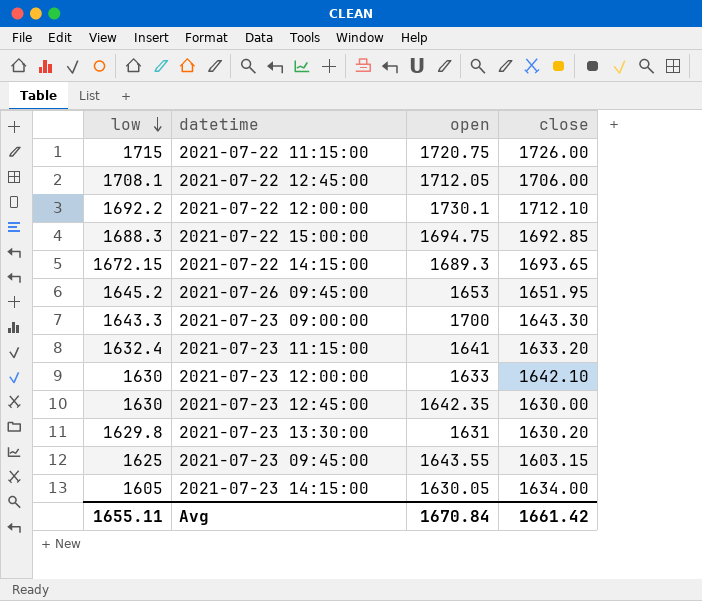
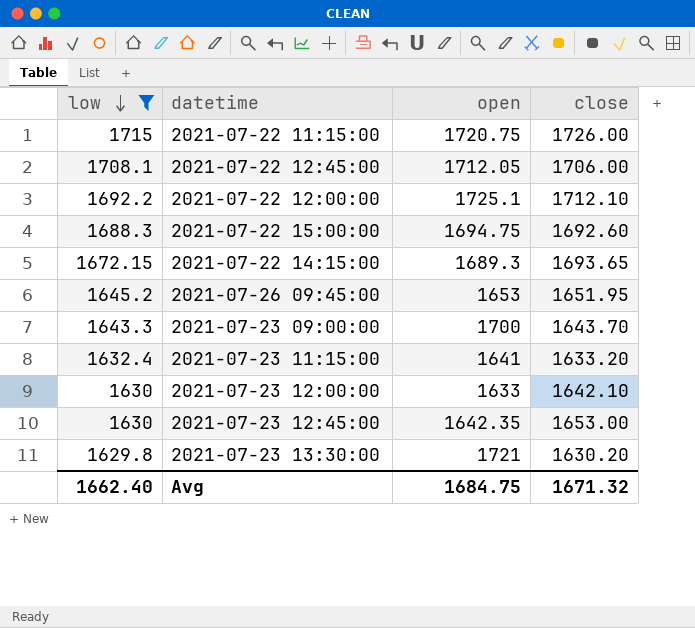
filter: none -> low >= 1629.8
2021-07-22 12:00:00 | open: 1730.1 -> 1725.1
2021-07-22 15:00:00 | close: 1692.85 -> 1692.60
2021-07-23 09:00:00 | close: 1643.30 -> 1643.70
2021-07-23 12:45:00 | close: 1630.00 -> 1653.00
2021-07-23 13:30:00 | open: 1631 -> 1721
Avg | low: 1655.11 -> 1662.40
Avg | open: 1670.84 -> 1684.75
Avg | close: 1661.42 -> 1671.32

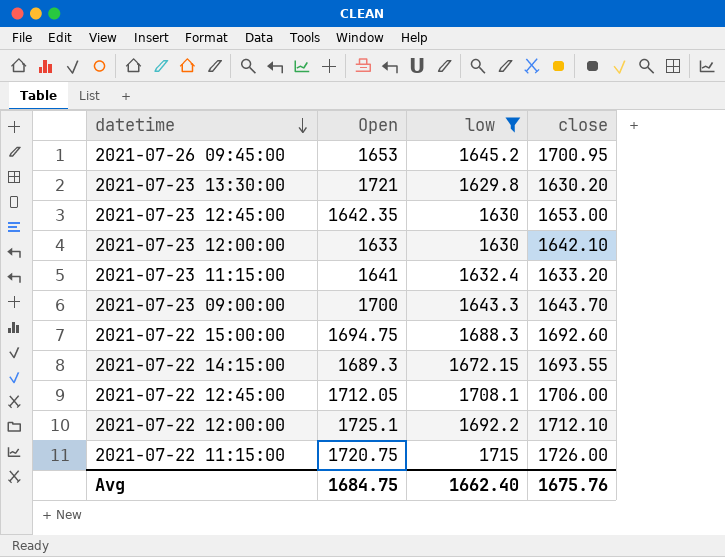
row order: low descending -> datetime descending
column name: open -> Open
column low | position: 1 -> 3
2021-07-26 09:45:00 | close: 1651.95 -> 1700.95
2021-07-22 14:15:00 | close: 1693.65 -> 1693.55
Avg | close: 1671.32 -> 1675.76

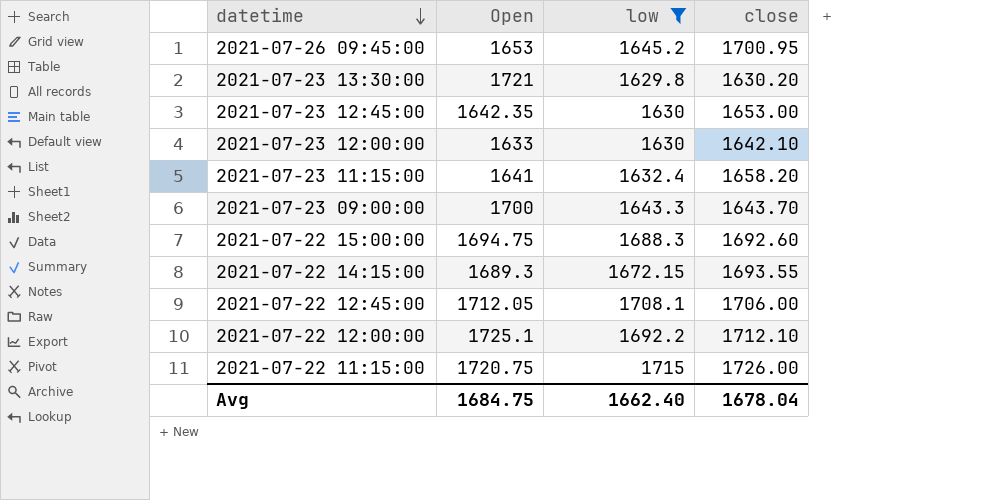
2021-07-23 11:15:00 | close: 1633.20 -> 1658.20
Avg | close: 1675.76 -> 1678.04

